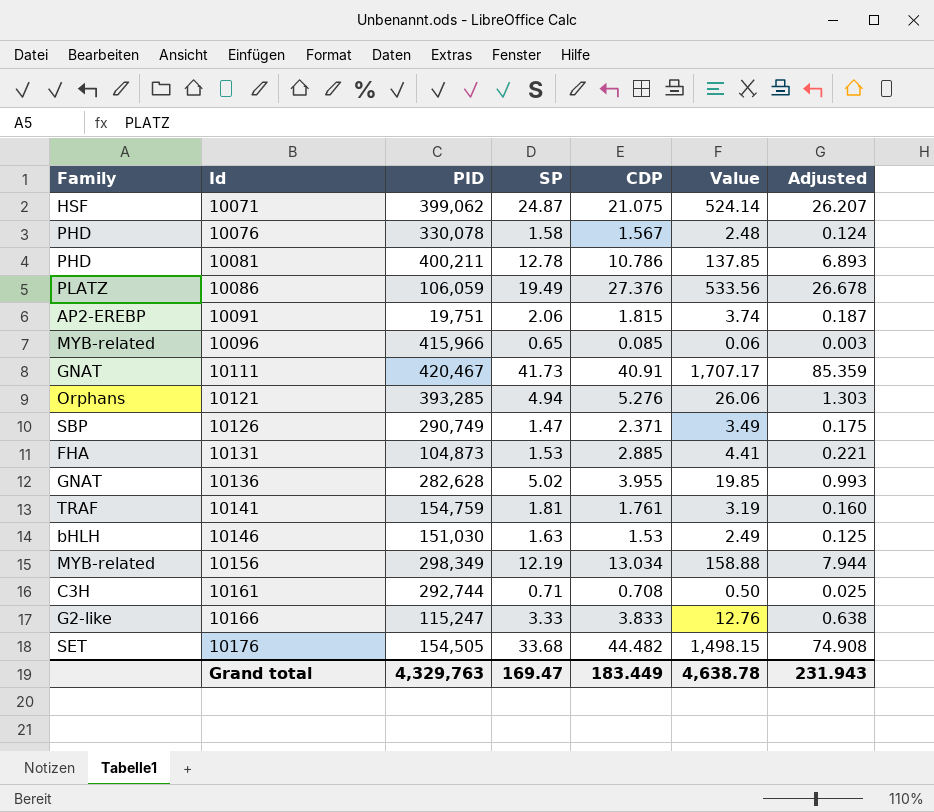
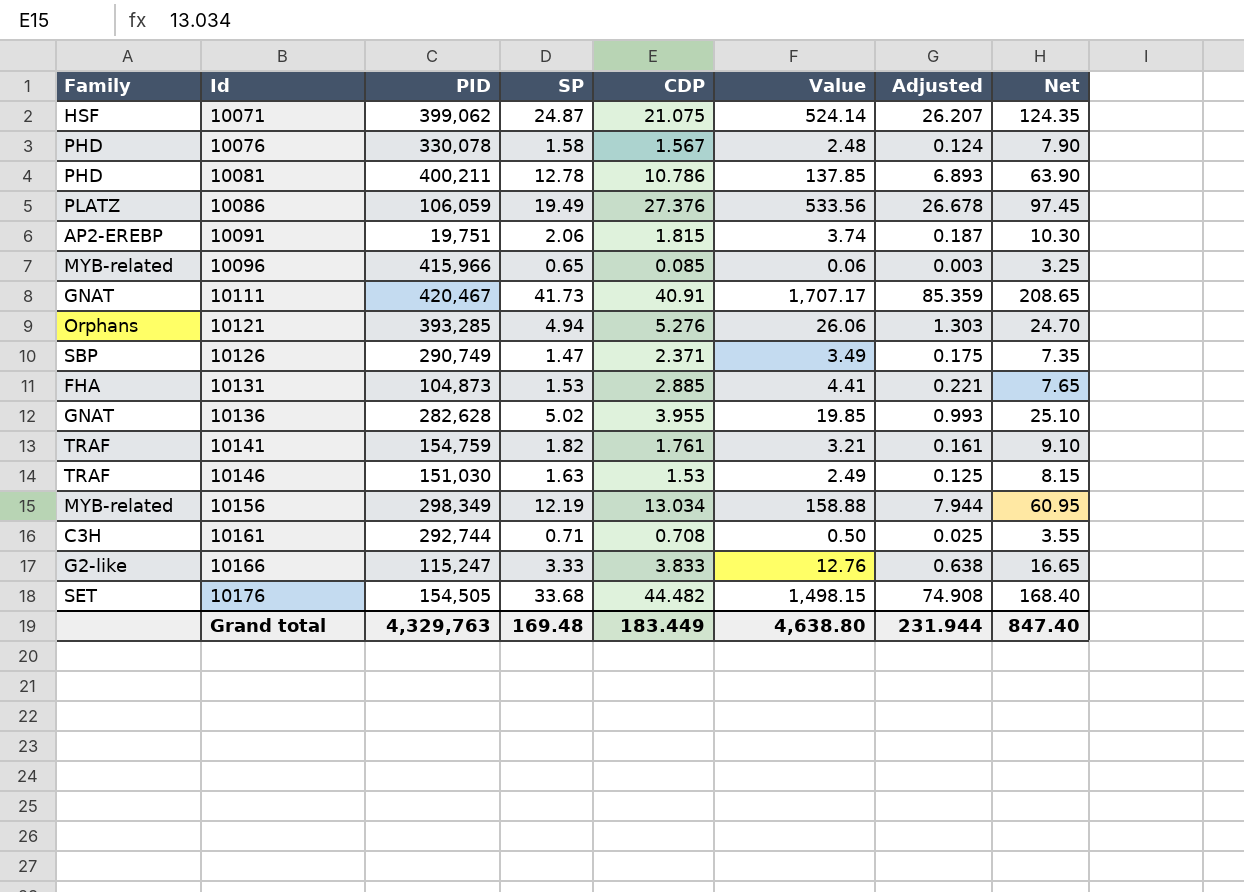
column Net | formula: none -> [SP] * 5
10141 | SP: 1.81 -> 1.82
10141 | Value: 3.19 -> 3.21
10141 | Adjusted: 0.160 -> 0.161
10146 | Family: bHLH -> TRAF
Grand total | SP: 169.47 -> 169.48
Grand total | Value: 4,638.78 -> 4,638.80
Grand total | Adjusted: 231.943 -> 231.944

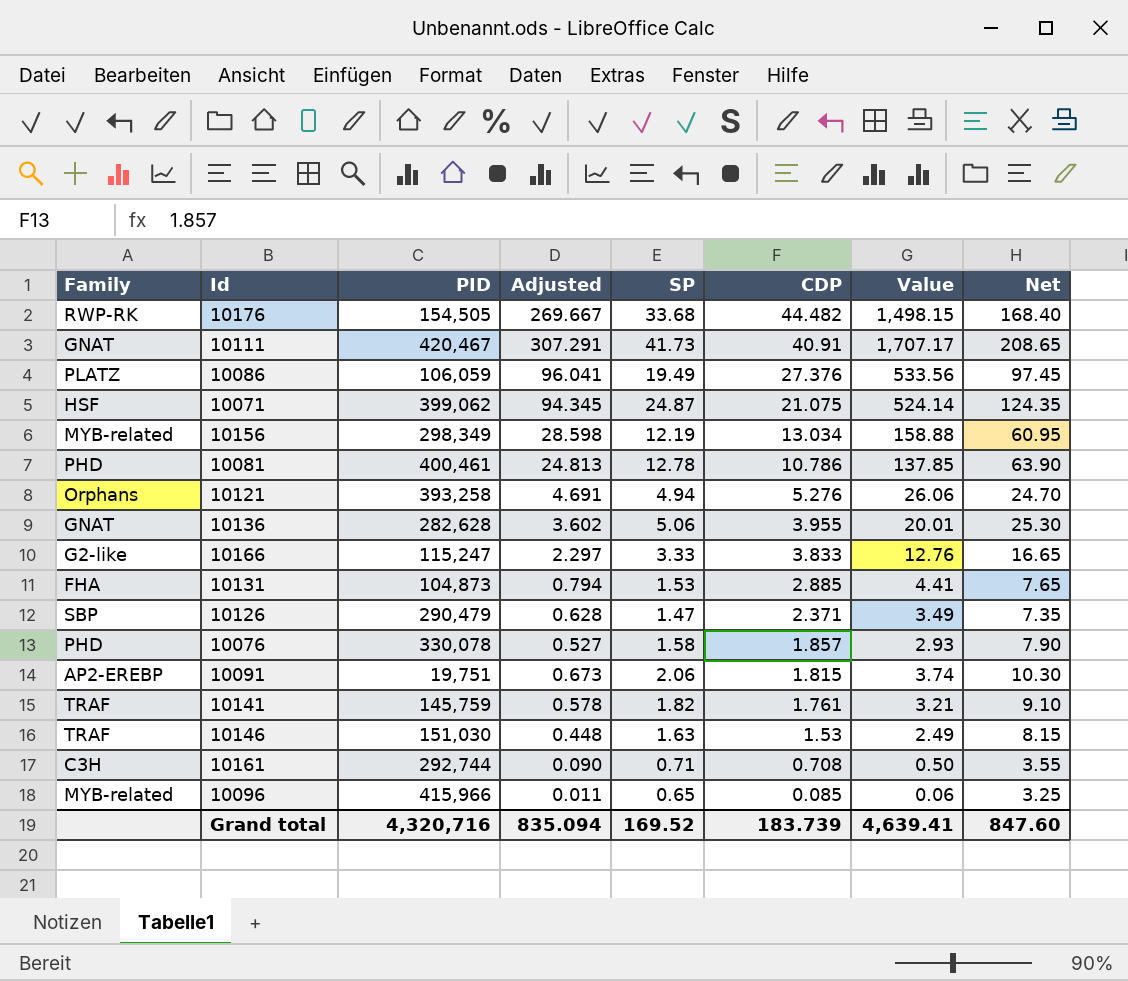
row order: Id ascending -> CDP descending
column Adjusted | formula: [Value] * 0.05 -> [Value] * 0.18
column Adjusted | position: 7 -> 4
10176 | Family: SET -> RWP-RK
10081 | PID: 400,211 -> 400,461
10121 | PID: 393,285 -> 393,258
10136 | SP: 5.02 -> 5.06
10136 | Value: 19.85 -> 20.01
10136 | Net: 25.10 -> 25.30
10126 | PID: 290,749 -> 290,479
10076 | CDP: 1.567 -> 1.857
10076 | Value: 2.48 -> 2.93
10141 | PID: 154,759 -> 145,759
Grand total | PID: 4,329,763 -> 4,320,716
Grand total | Adjusted: 231.944 -> 835.094
Grand total | SP: 169.48 -> 169.52
Grand total | CDP: 183.449 -> 183.739
Grand total | Value: 4,638.80 -> 4,639.41
Grand total | Net: 847.40 -> 847.60

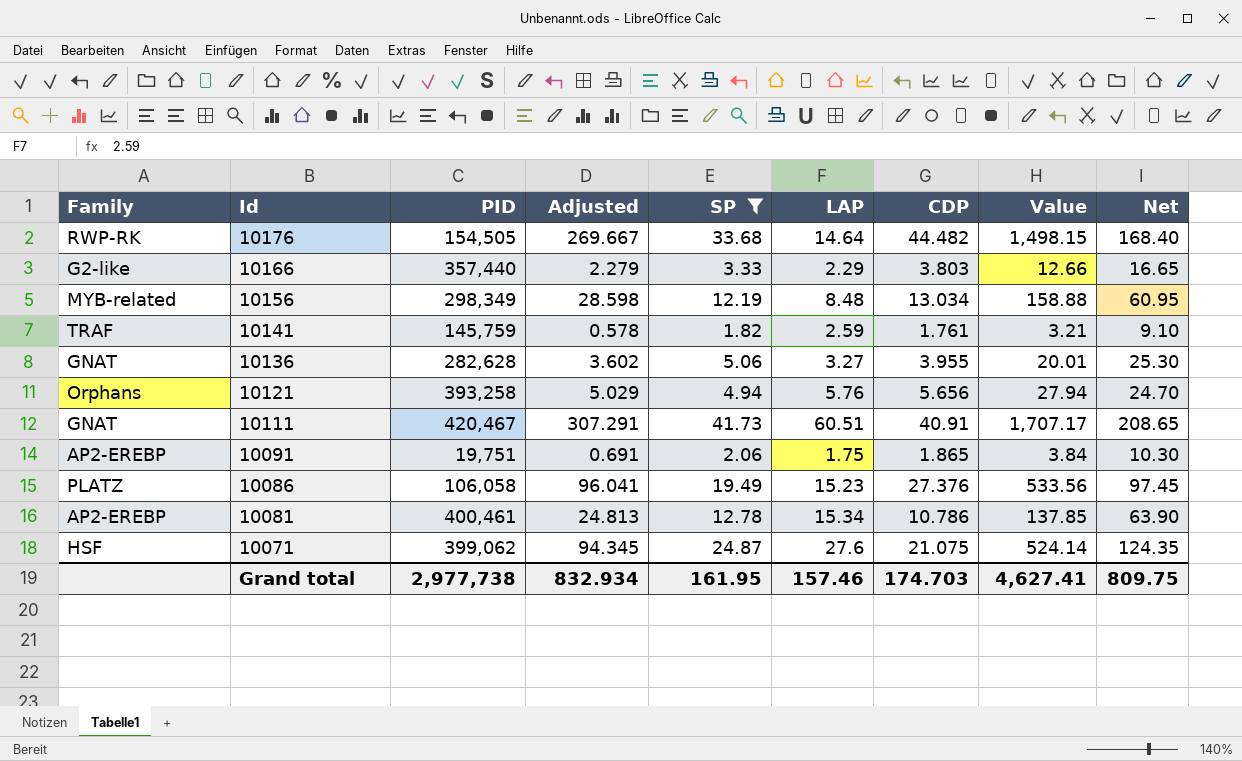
filter: none -> SP >= 1.82
row order: CDP descending -> Id descending
column LAP | position: none -> 6
10166 | PID: 115,247 -> 357,440
10166 | Adjusted: 2.297 -> 2.279
10166 | CDP: 3.833 -> 3.803
10166 | Value: 12.76 -> 12.66
10121 | Adjusted: 4.691 -> 5.029
10121 | CDP: 5.276 -> 5.656
10121 | Value: 26.06 -> 27.94
10091 | Adjusted: 0.673 -> 0.691
10091 | CDP: 1.815 -> 1.865
10091 | Value: 3.74 -> 3.84
10086 | PID: 106,059 -> 106,058
10081 | Family: PHD -> AP2-EREBP
Grand total | PID: 4,320,716 -> 2,977,738
Grand total | Adjusted: 835.094 -> 832.934
Grand total | SP: 169.52 -> 161.95
Grand total | CDP: 183.739 -> 174.703
Grand total | Value: 4,639.41 -> 4,627.41
Grand total | Net: 847.60 -> 809.75

